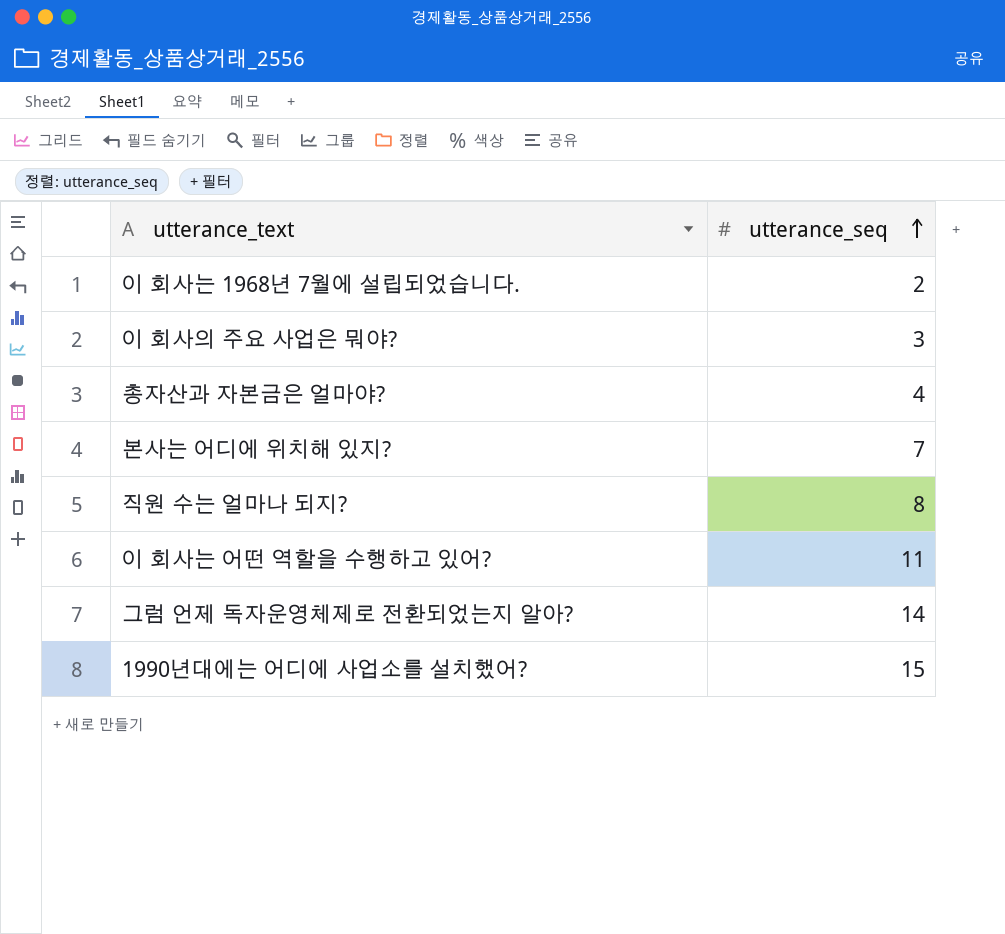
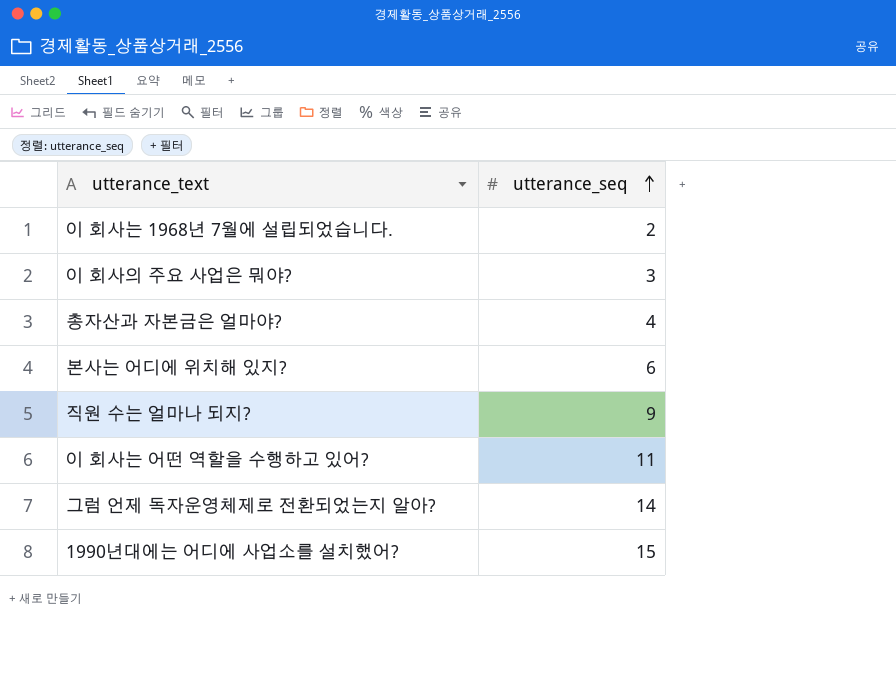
본사는 어디에 위치해 있지? | utterance_seq: 7 -> 6
직원 수는 얼마나 되지? | utterance_seq: 8 -> 9

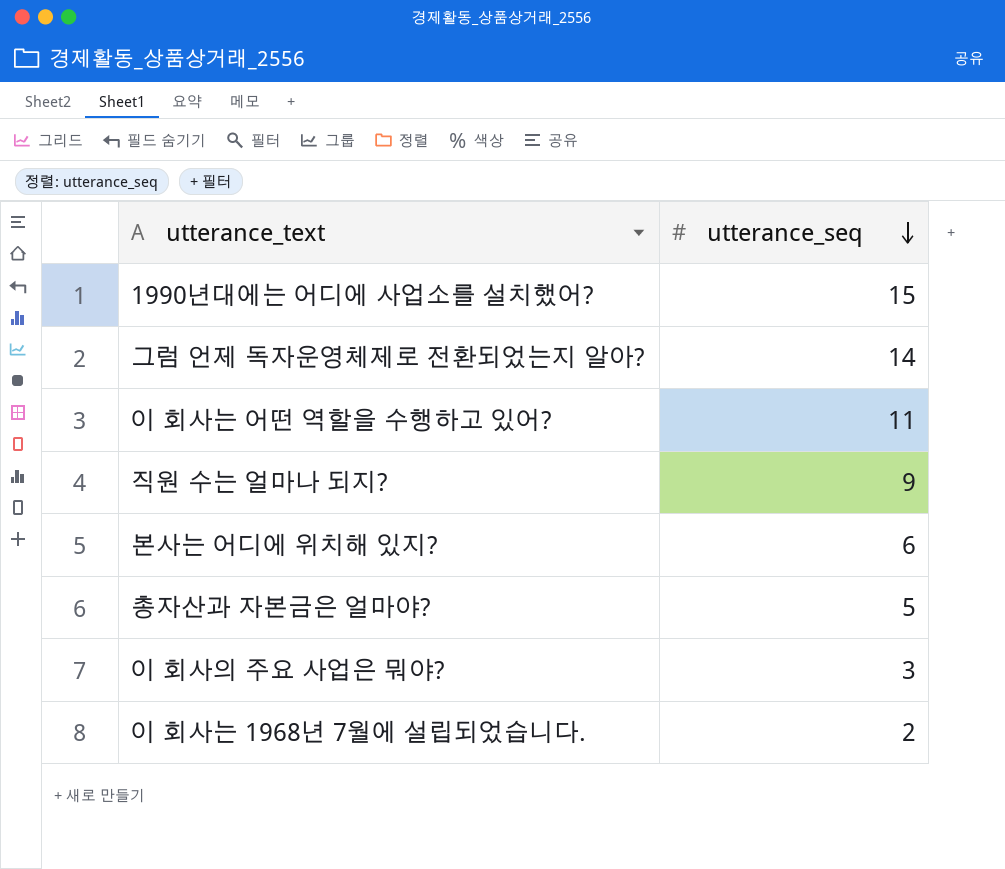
row order: utterance_seq ascending -> utterance_seq descending
총자산과 자본금은 얼마야? | utterance_seq: 4 -> 5

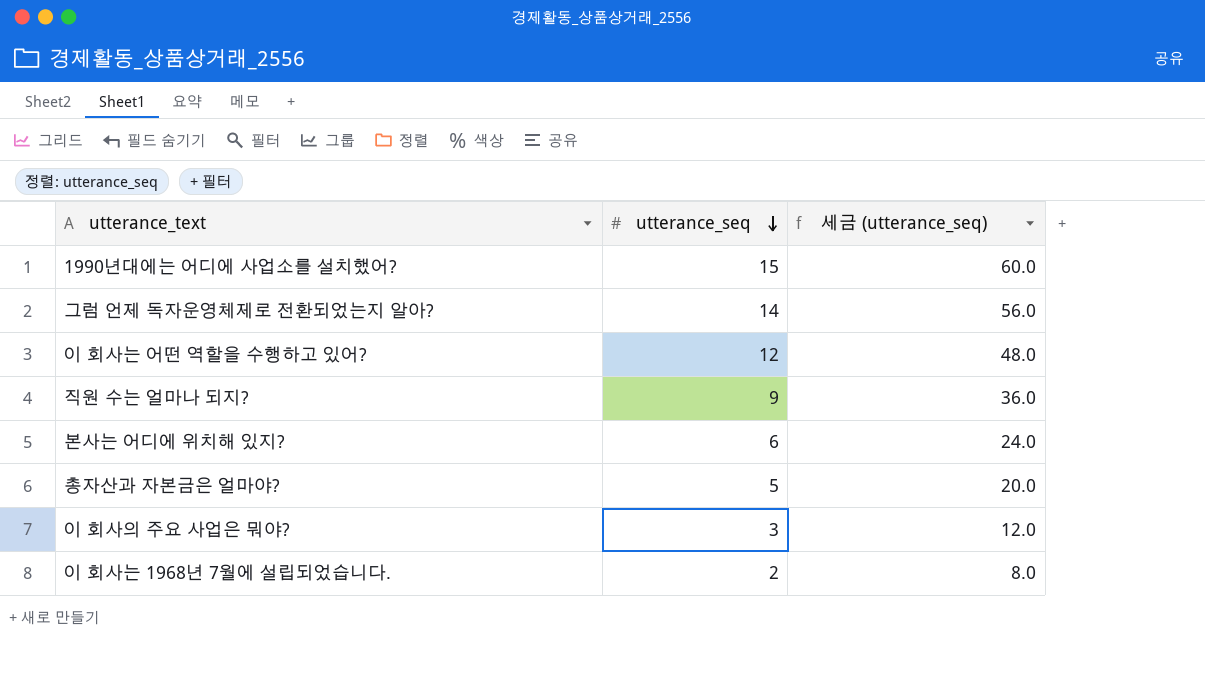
column 세금 (utterance_seq) | formula: none -> [utterance_seq] * 4
이 회사는 어떤 역할을 수행하고 있어? | utterance_seq: 11 -> 12

